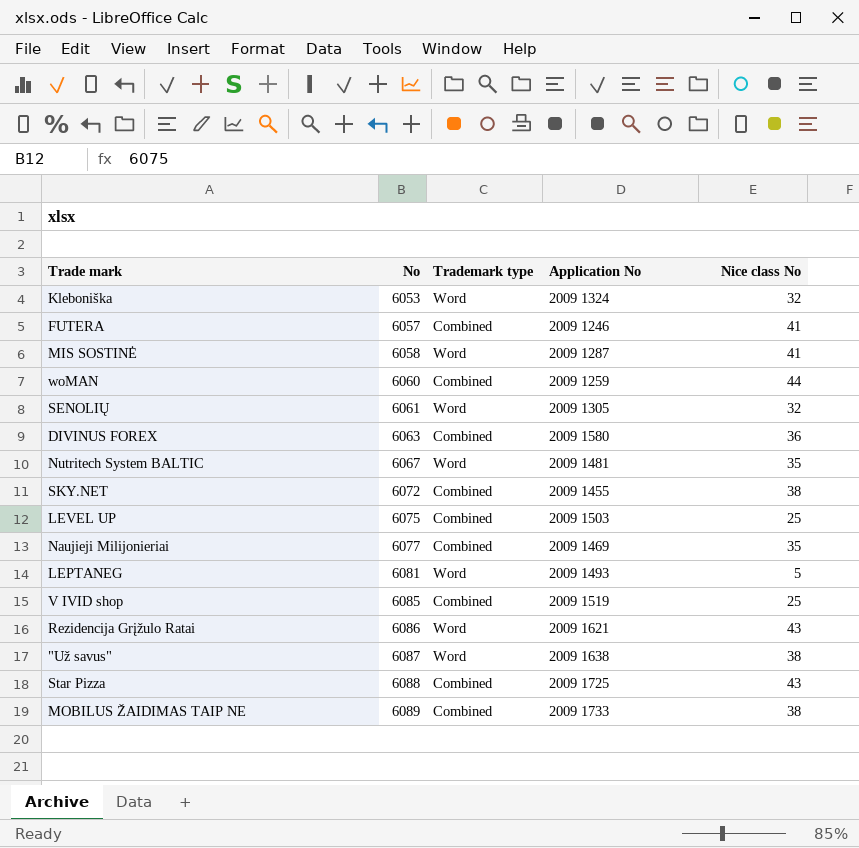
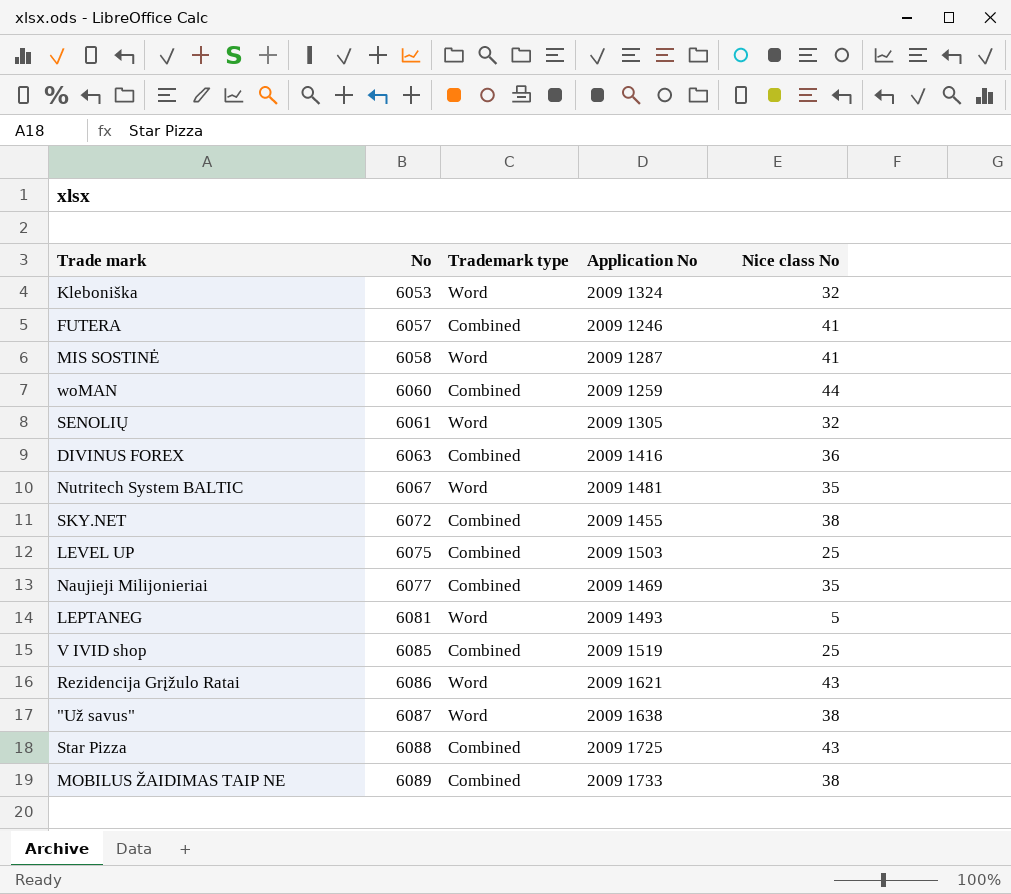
DIVINUS FOREX | Application No: 2009 1580 -> 2009 1416

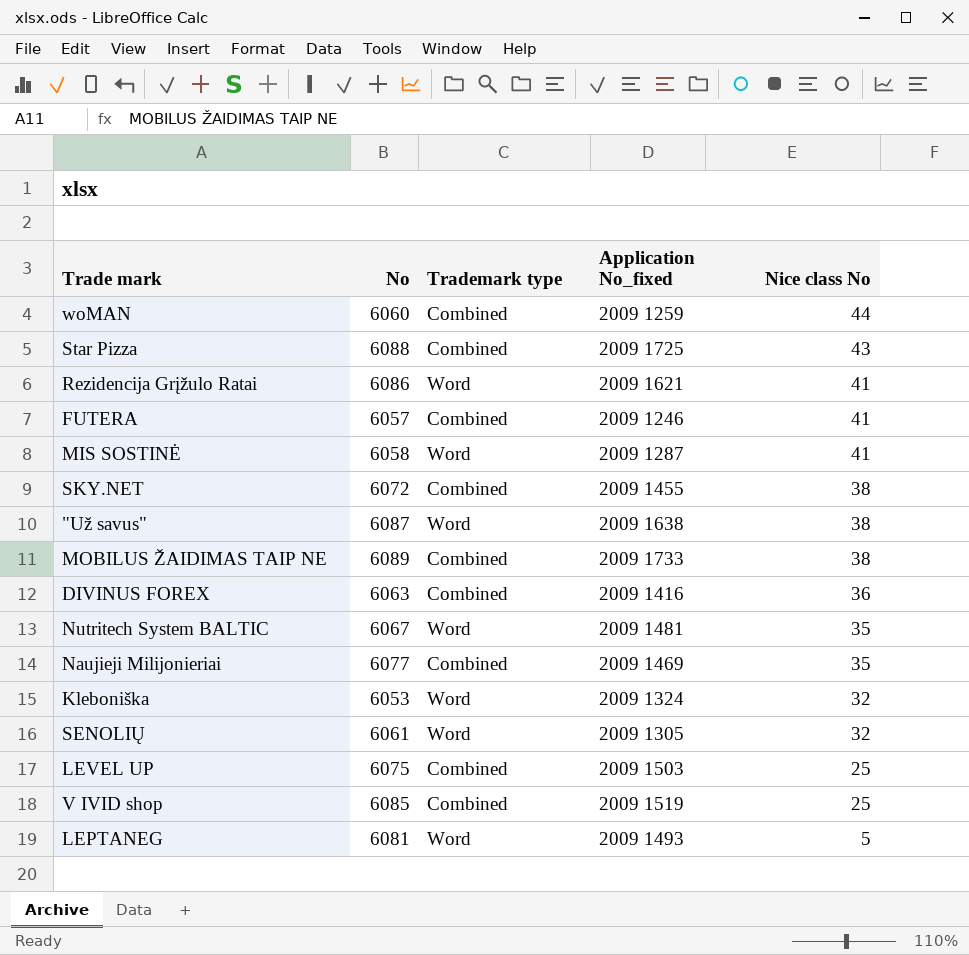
row order: No ascending -> Nice class No descending
column name: Application No -> Application No_fixed
Rezidencija Grįžulo Ratai | Nice class No: 43 -> 41

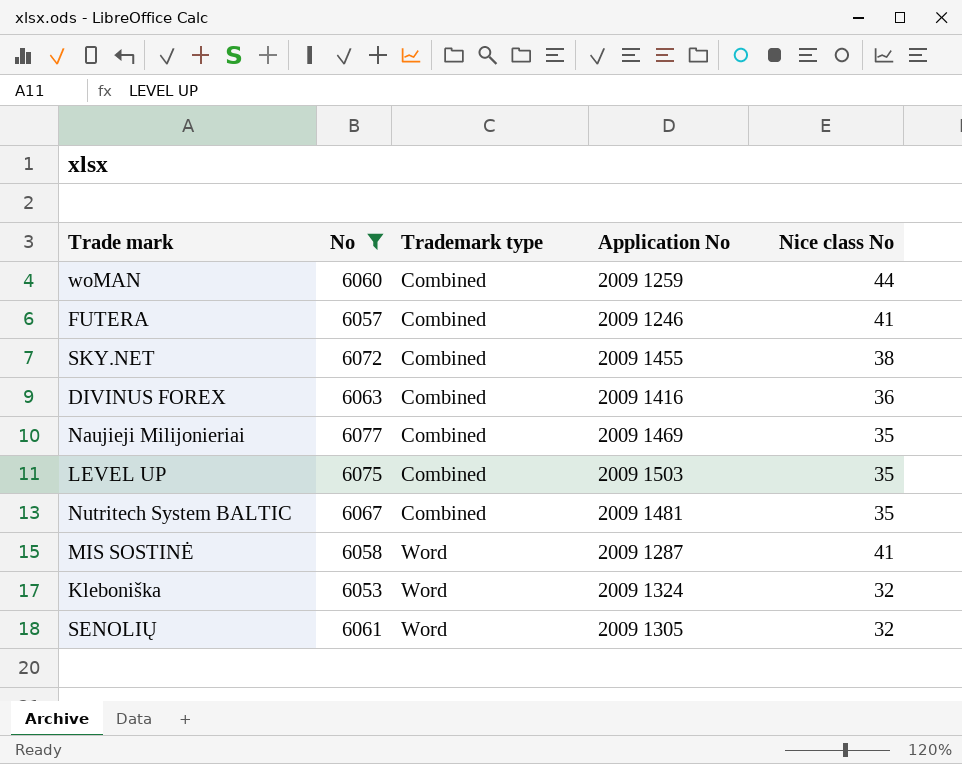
filter: none -> No <= 6077
row order: Nice class No descending -> Trademark type ascending
column name: Application No_fixed -> Application No
LEVEL UP | Nice class No: 25 -> 35
Nutritech System BALTIC | Trademark type: Word -> Combined

